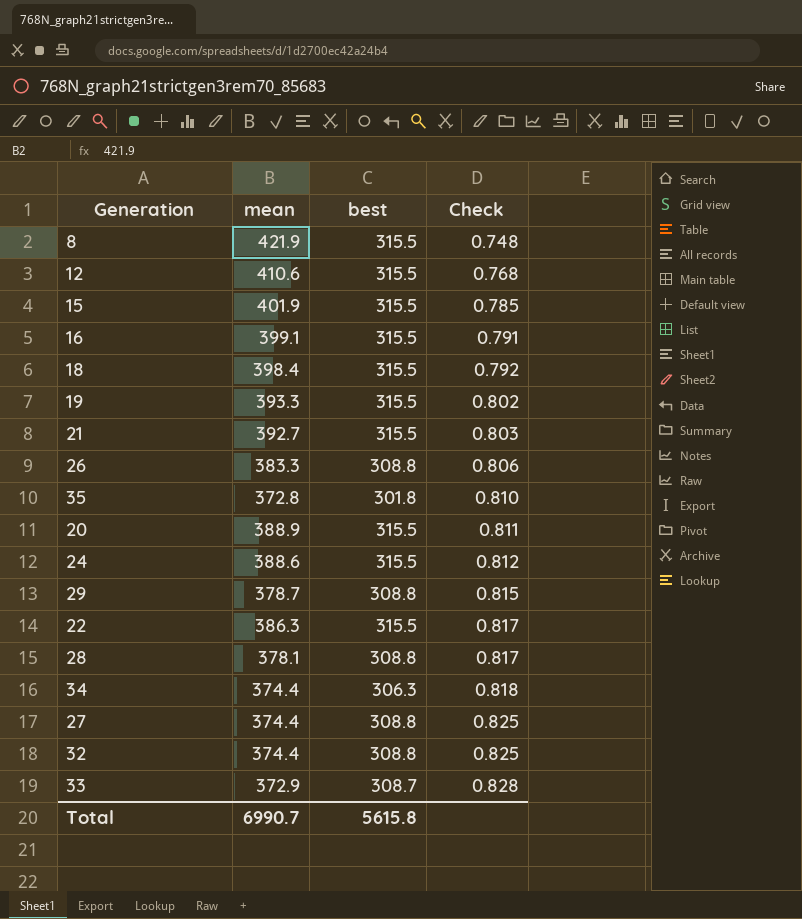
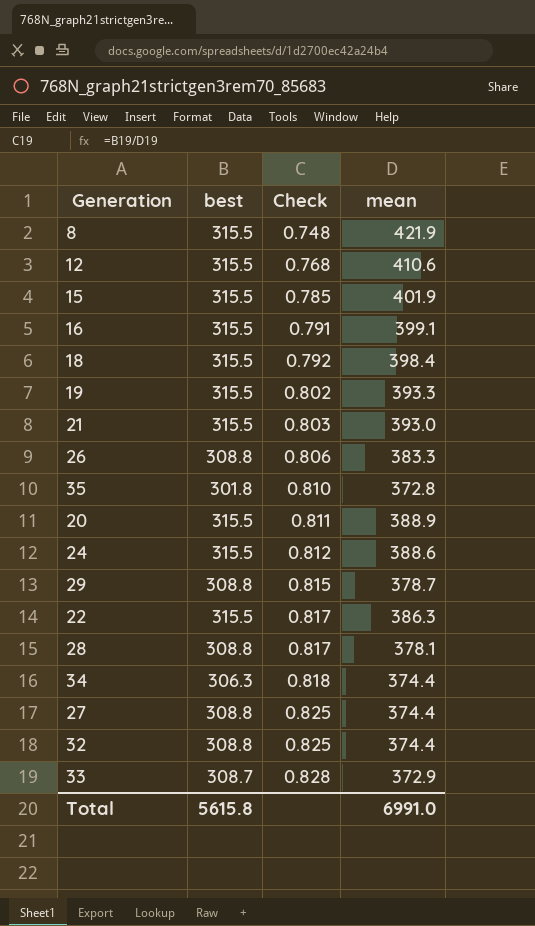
column mean | position: 2 -> 4
21 | mean: 392.7 -> 393.0
Total | mean: 6990.7 -> 6991.0

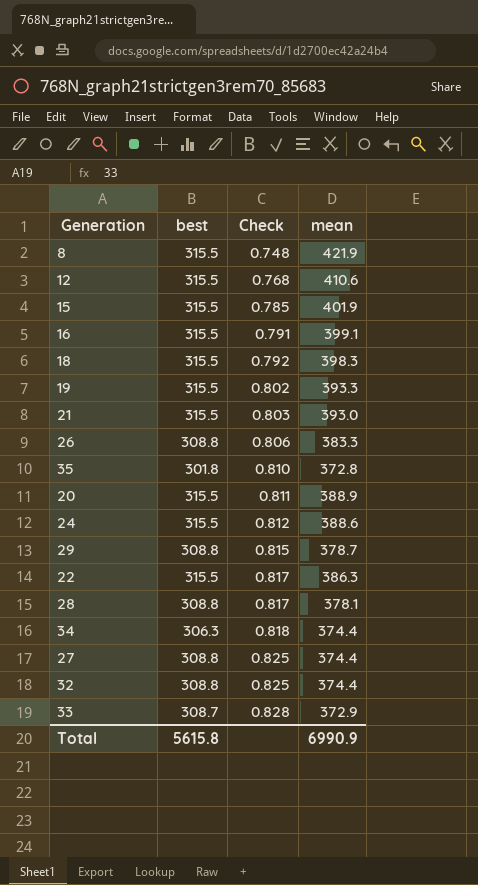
18 | mean: 398.4 -> 398.3
Total | mean: 6991.0 -> 6990.9

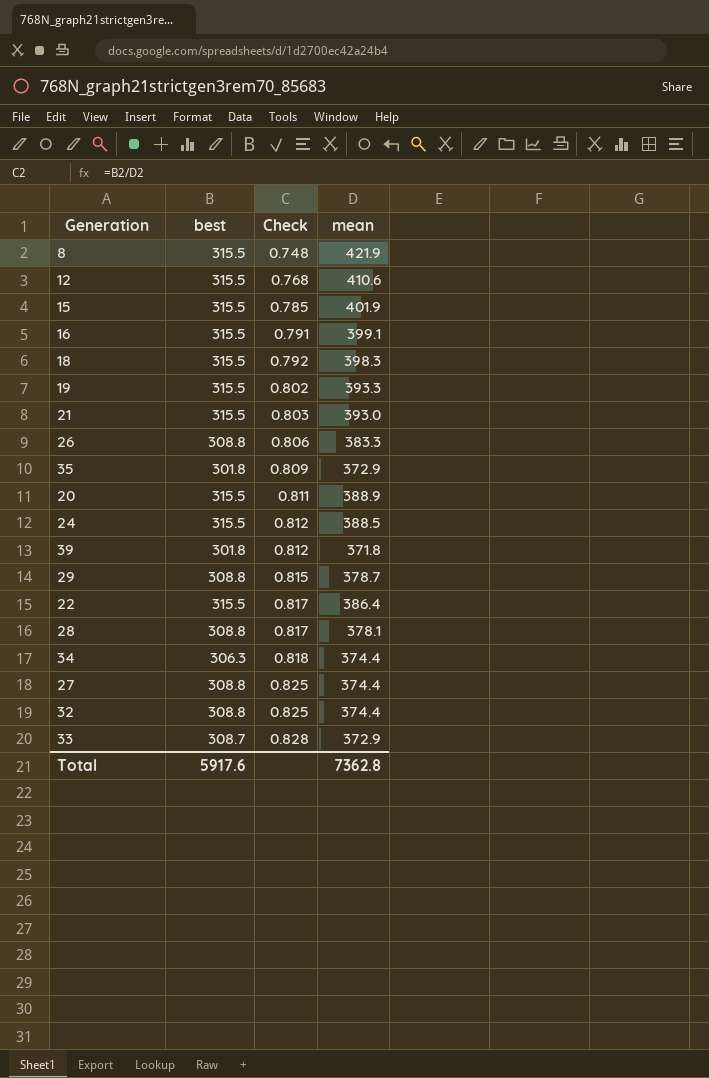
35 | Check: 0.810 -> 0.809
35 | mean: 372.8 -> 372.9
24 | mean: 388.6 -> 388.5
row 39: none -> 301.8 | 0.812 | 371.8
22 | mean: 386.3 -> 386.4
Total | best: 5615.8 -> 5917.6
Total | mean: 6990.9 -> 7362.8

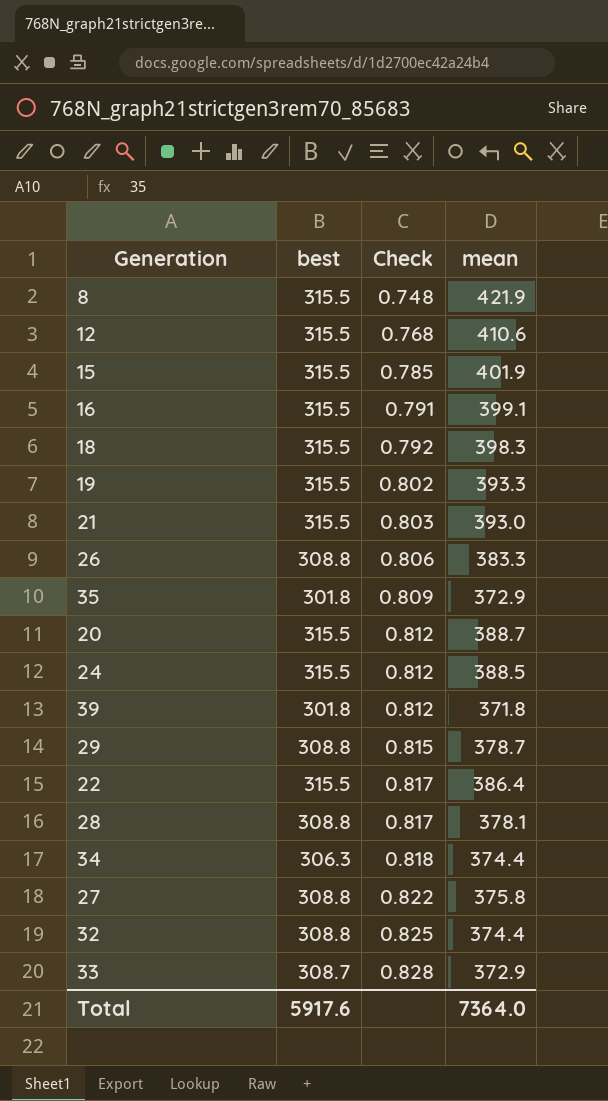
20 | Check: 0.811 -> 0.812
20 | mean: 388.9 -> 388.7
27 | Check: 0.825 -> 0.822
27 | mean: 374.4 -> 375.8
Total | mean: 7362.8 -> 7364.0

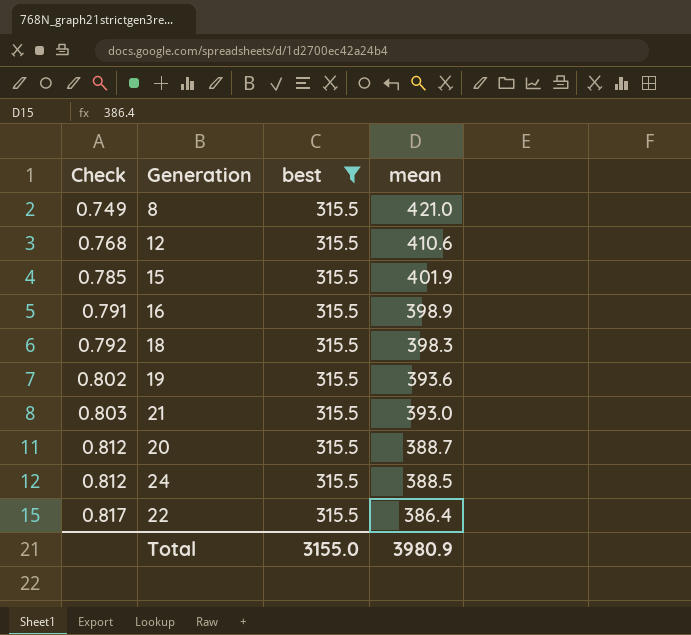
filter: none -> best = 315.5
column Check | position: 3 -> 1
8 | Check: 0.748 -> 0.749
8 | mean: 421.9 -> 421.0
16 | mean: 399.1 -> 398.9
19 | mean: 393.3 -> 393.6
Total | best: 5917.6 -> 3155.0
Total | mean: 7364.0 -> 3980.9

